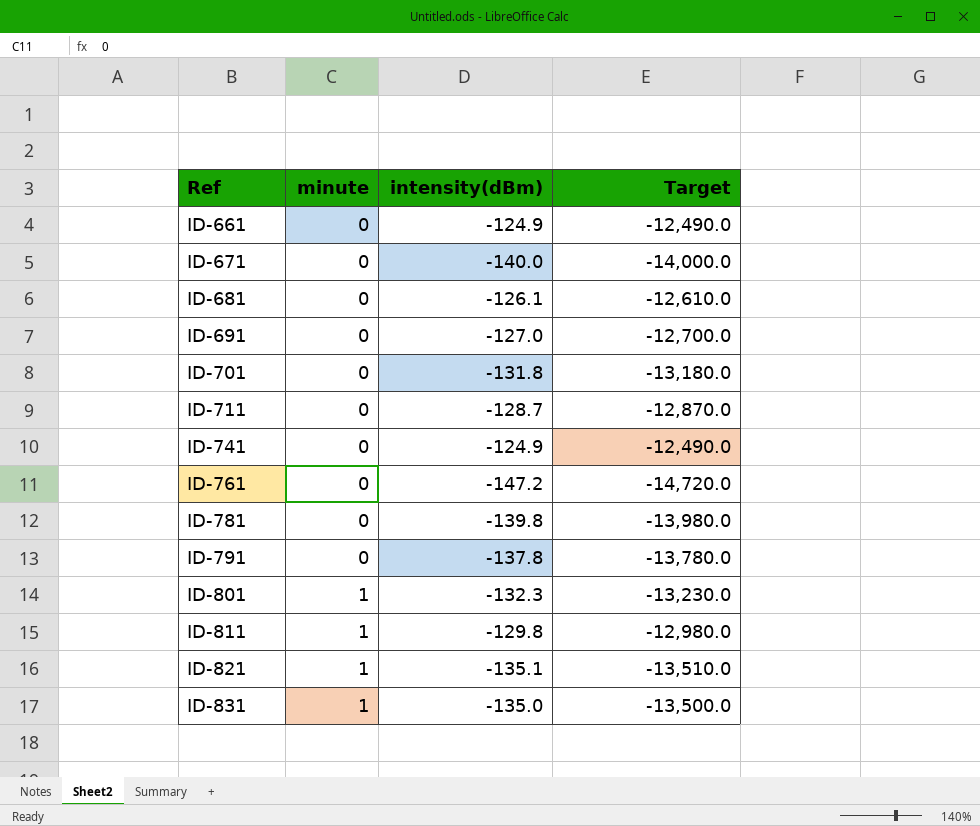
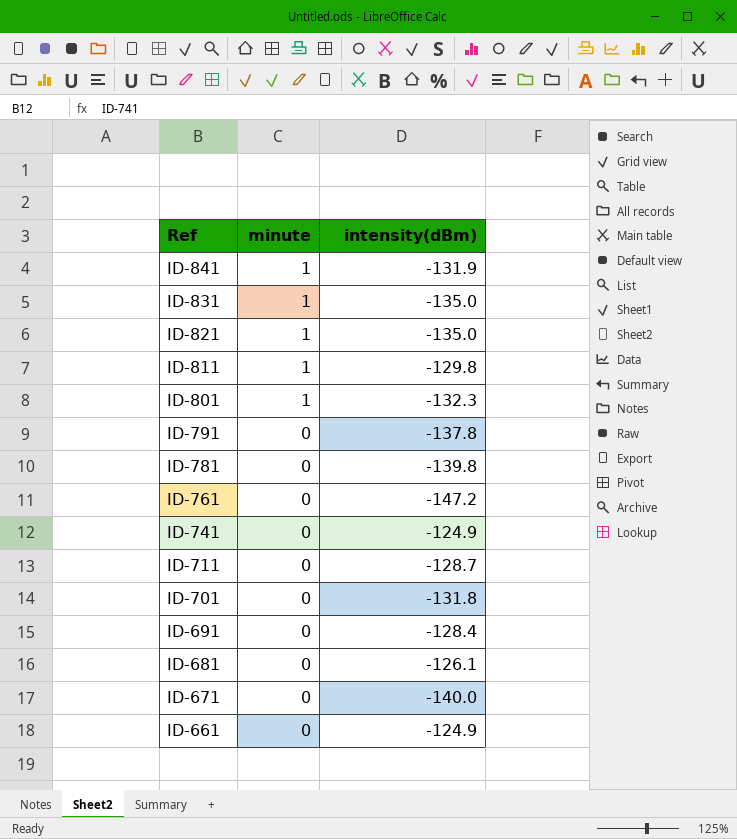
row order: Ref ascending -> Ref descending
column Target | formula: [intensity(dBm)] * 100 -> none
row ID-841: none -> 1 | -131.9
ID-821 | intensity(dBm): -135.1 -> -135.0
ID-691 | intensity(dBm): -127.0 -> -128.4

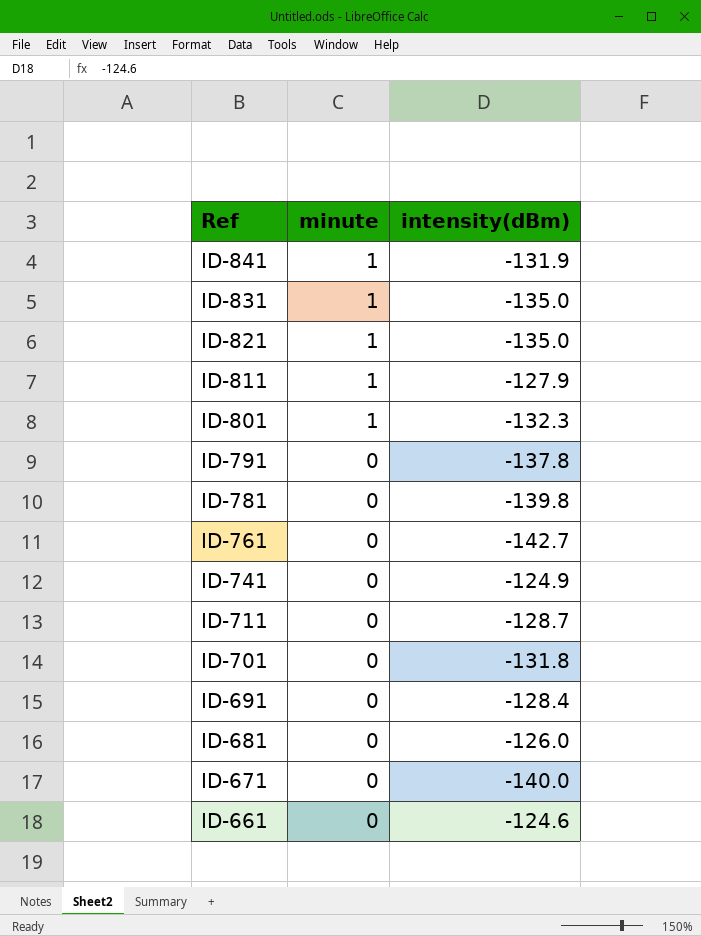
ID-811 | intensity(dBm): -129.8 -> -127.9
ID-761 | intensity(dBm): -147.2 -> -142.7
ID-681 | intensity(dBm): -126.1 -> -126.0
ID-661 | intensity(dBm): -124.9 -> -124.6

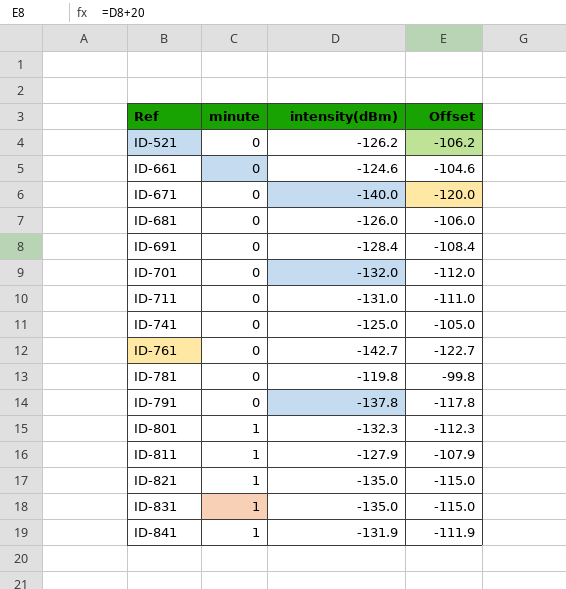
row order: Ref descending -> Ref ascending
column Offset | formula: none -> [intensity(dBm)] + 20
row ID-521: none -> 0 | -126.2 | -106.2
ID-701 | intensity(dBm): -131.8 -> -132.0
ID-711 | intensity(dBm): -128.7 -> -131.0
ID-741 | intensity(dBm): -124.9 -> -125.0
ID-781 | intensity(dBm): -139.8 -> -119.8

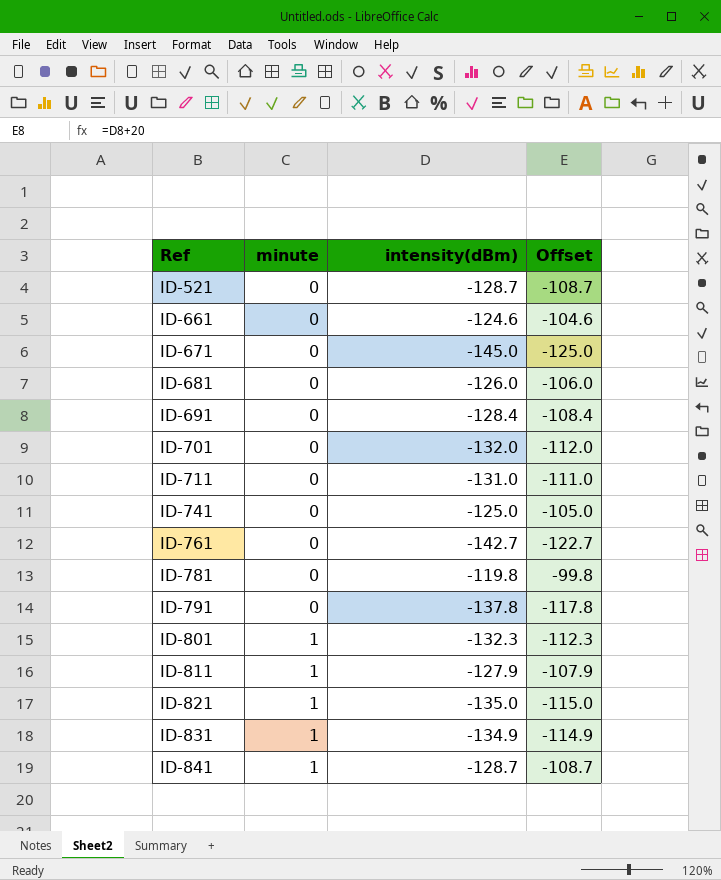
ID-521 | intensity(dBm): -126.2 -> -128.7
ID-521 | Offset: -106.2 -> -108.7
ID-671 | intensity(dBm): -140.0 -> -145.0
ID-671 | Offset: -120.0 -> -125.0
ID-831 | intensity(dBm): -135.0 -> -134.9
ID-831 | Offset: -115.0 -> -114.9
ID-841 | intensity(dBm): -131.9 -> -128.7
ID-841 | Offset: -111.9 -> -108.7

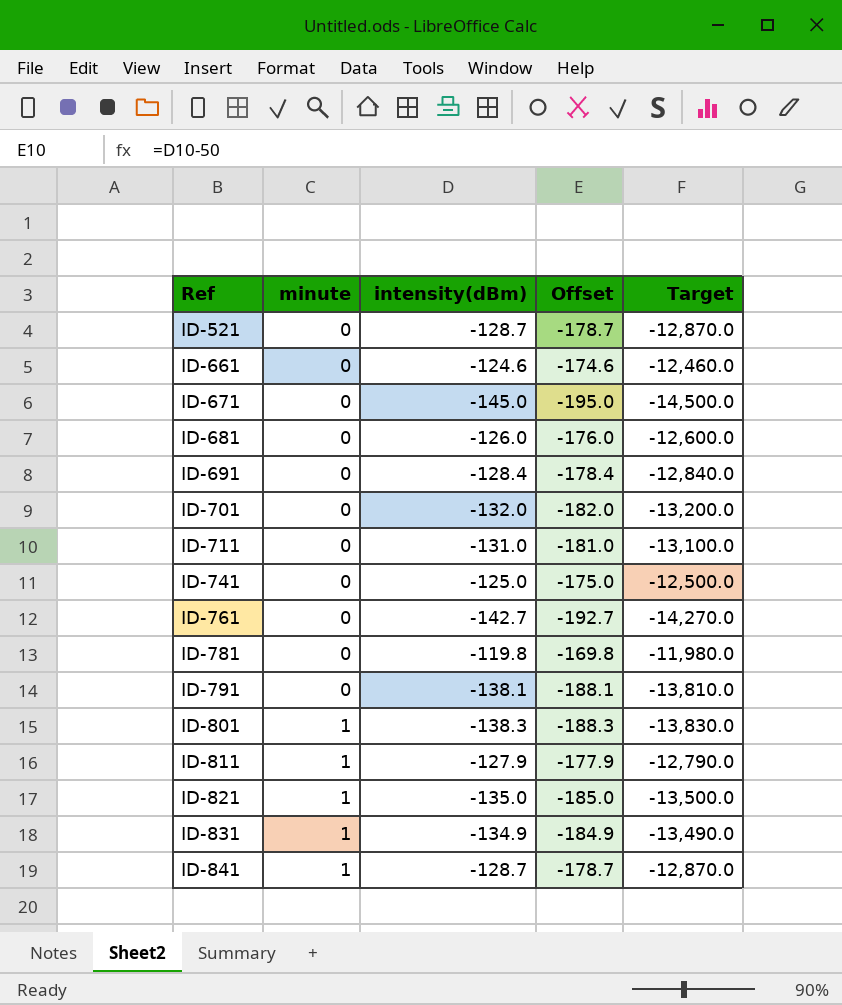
column Offset | formula: [intensity(dBm)] + 20 -> [intensity(dBm)] - 50
column Target | formula: none -> [intensity(dBm)] * 100
ID-791 | intensity(dBm): -137.8 -> -138.1
ID-801 | intensity(dBm): -132.3 -> -138.3

